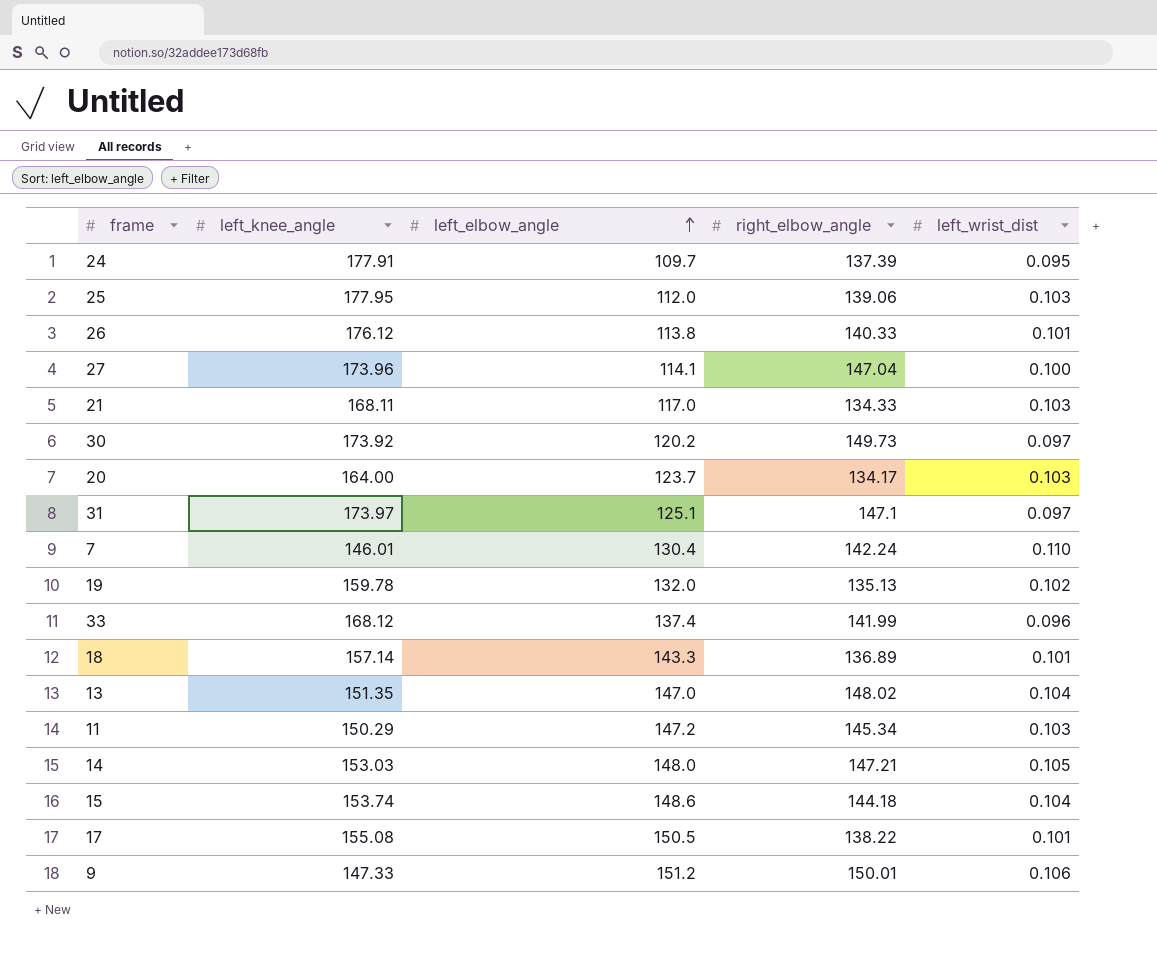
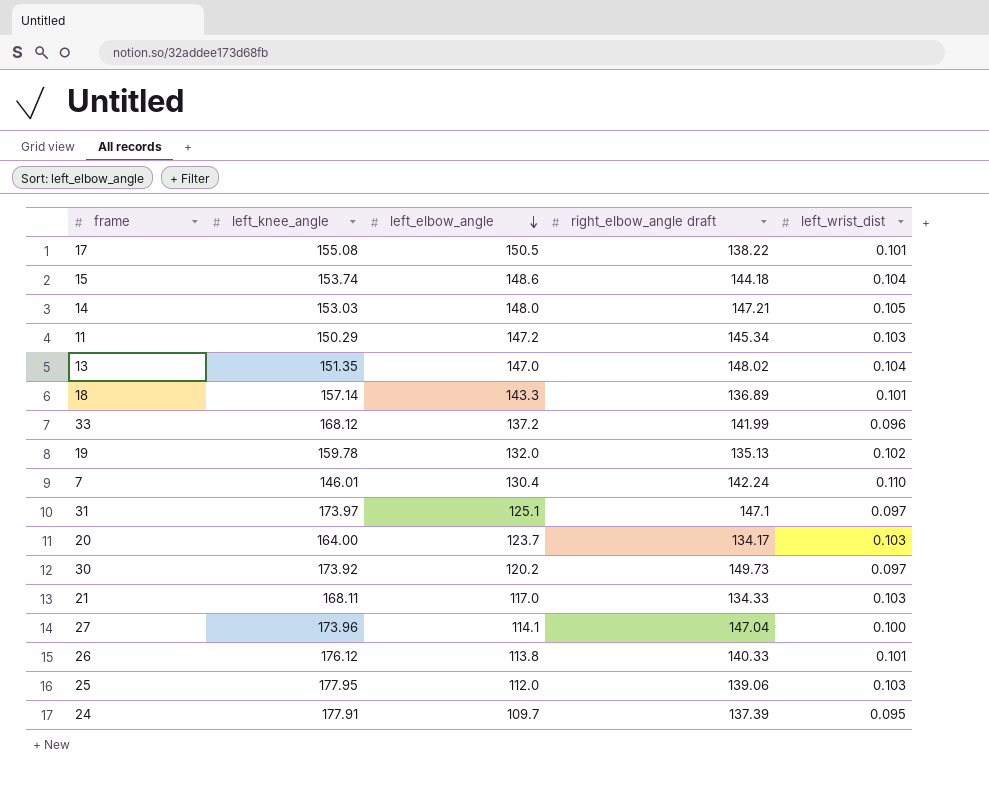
row order: left_elbow_angle ascending -> left_elbow_angle descending
column name: right_elbow_angle -> right_elbow_angle draft
row 9: 147.33 | 151.2 | 150.01 | 0.106 -> none
33 | left_elbow_angle: 137.4 -> 137.2

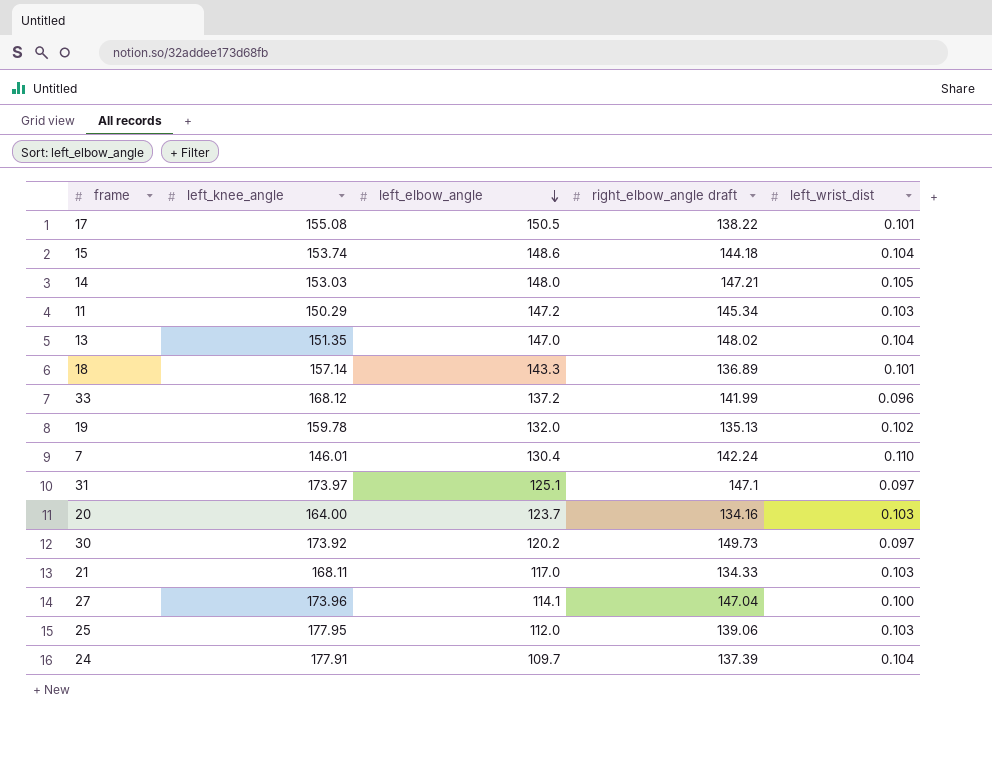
row 26: 176.12 | 113.8 | 140.33 | 0.101 -> none
20 | right_elbow_angle draft: 134.17 -> 134.16
24 | left_wrist_dist: 0.095 -> 0.104

